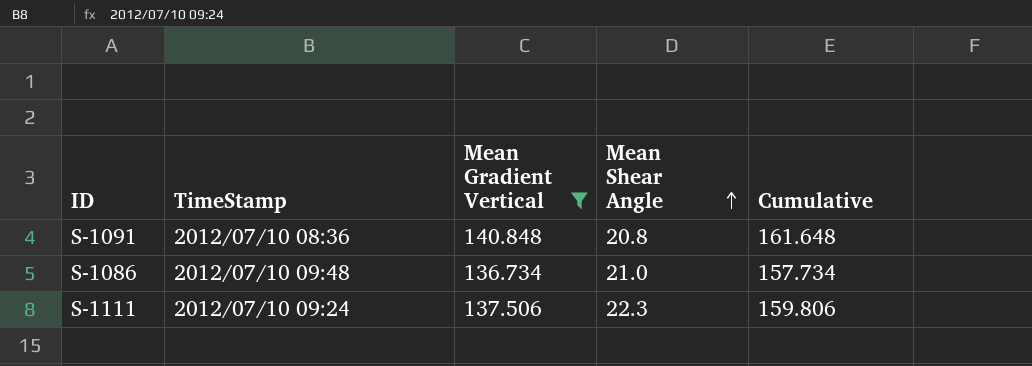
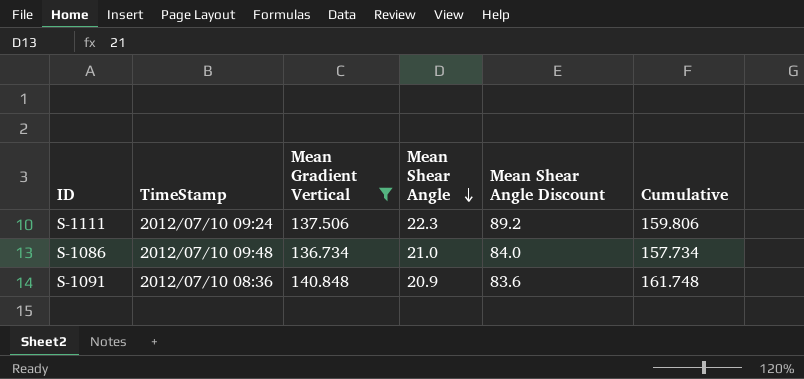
row order: Mean Shear Angle ascending -> Mean Shear Angle descending
column Mean Shear Angle Discount | formula: none -> [Mean Shear Angle] * 4
S-1091 | Mean Shear Angle: 20.8 -> 20.9
S-1091 | Cumulative: 161.648 -> 161.748

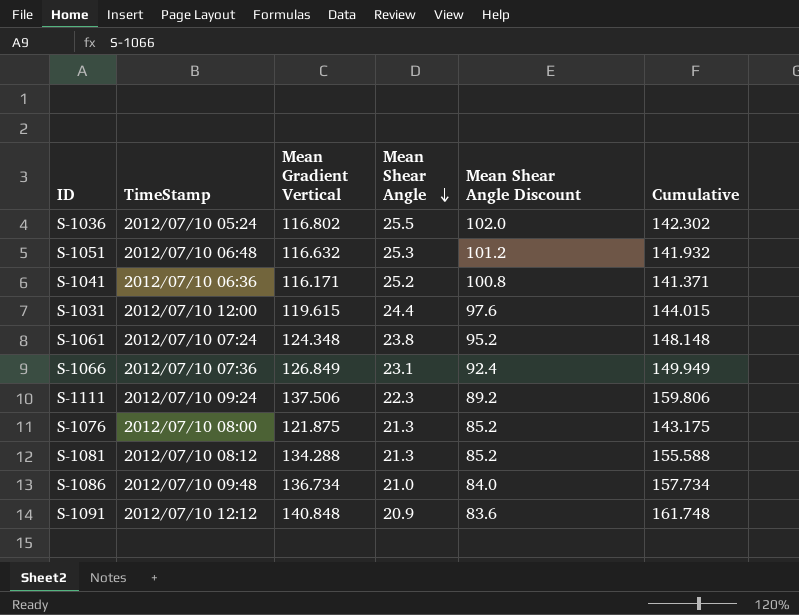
filter: Mean Gradient Vertical >= 136.734 -> none
S-1091 | TimeStamp: 2012/07/10 08:36 -> 2012/07/10 12:12

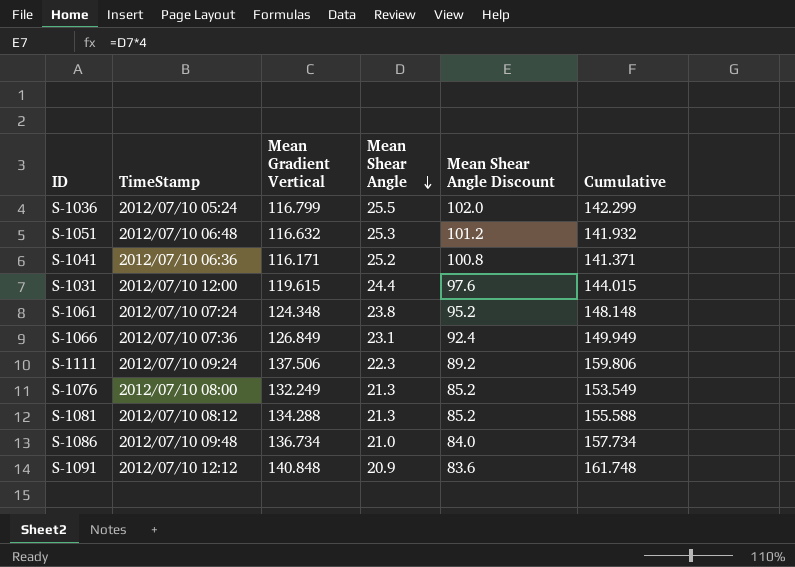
S-1036 | Mean Gradient Vertical: 116.802 -> 116.799
S-1036 | Cumulative: 142.302 -> 142.299
S-1076 | Mean Gradient Vertical: 121.875 -> 132.249
S-1076 | Cumulative: 143.175 -> 153.549

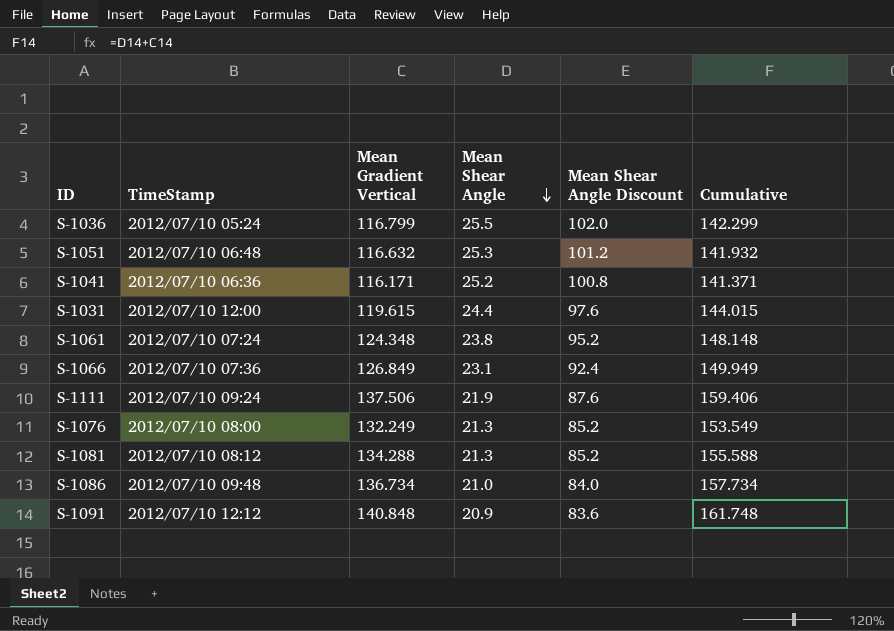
S-1111 | Mean Shear Angle: 22.3 -> 21.9
S-1111 | Mean Shear Angle Discount: 89.2 -> 87.6
S-1111 | Cumulative: 159.806 -> 159.406

